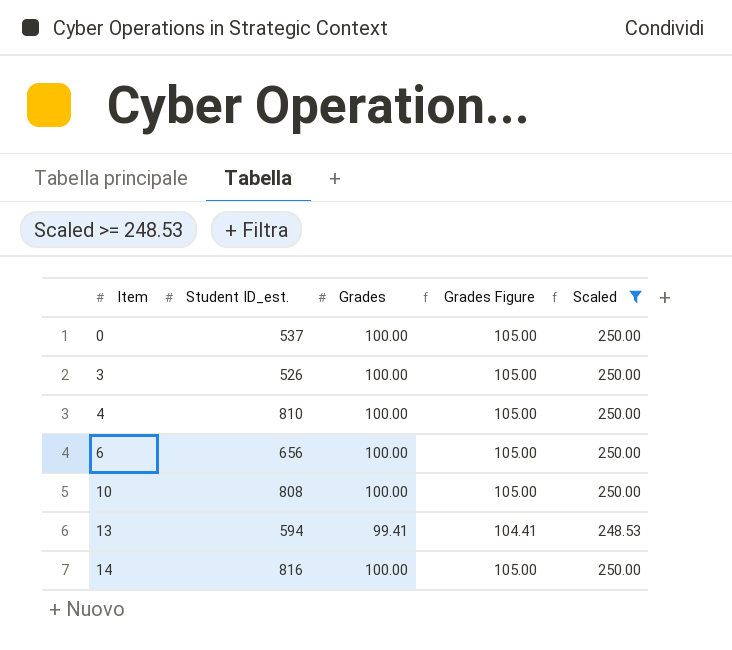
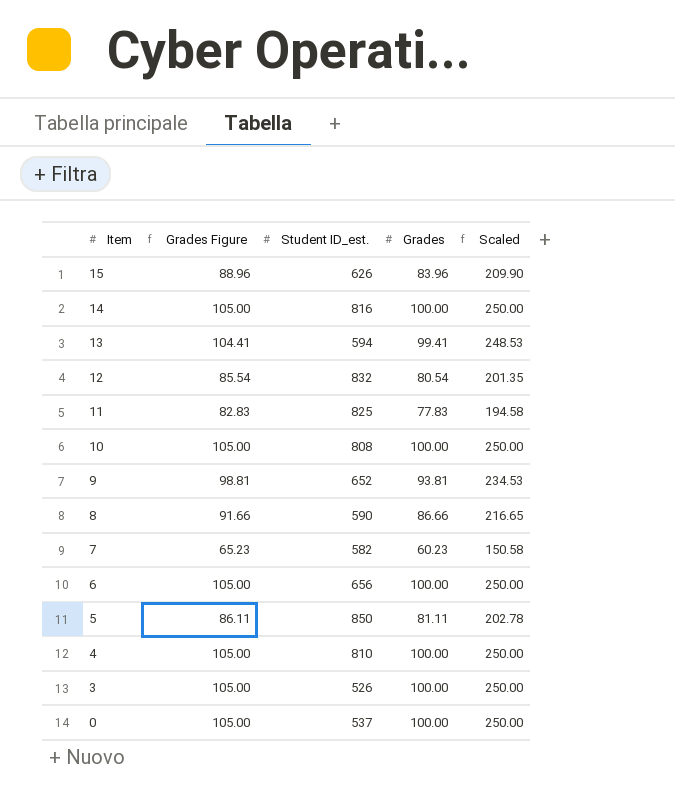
filter: Scaled >= 248.53 -> none
row order: Item ascending -> Item descending
column Grades Figure | position: 4 -> 2

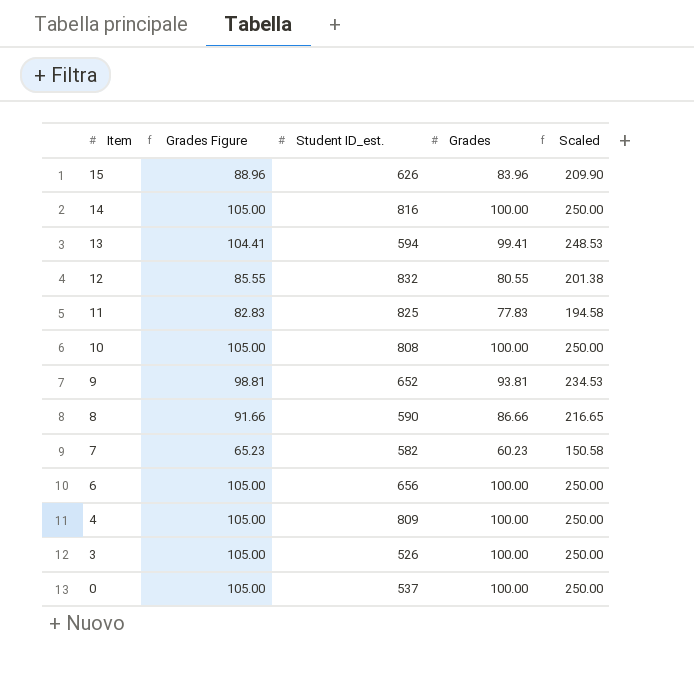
row 5: 86.11 | 850 | 81.11 | 202.78 -> none
12 | Grades Figure: 85.54 -> 85.55
12 | Grades: 80.54 -> 80.55
12 | Scaled: 201.35 -> 201.38
4 | Student ID_est.: 810 -> 809

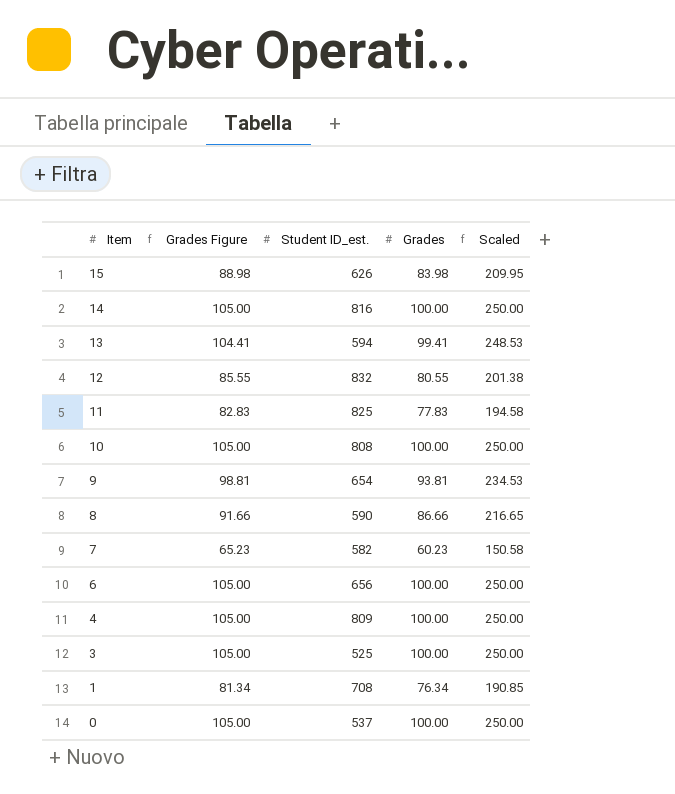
15 | Grades Figure: 88.96 -> 88.98
15 | Grades: 83.96 -> 83.98
15 | Scaled: 209.90 -> 209.95
9 | Student ID_est.: 652 -> 654
3 | Student ID_est.: 526 -> 525
row 1: none -> 81.34 | 708 | 76.34 | 190.85

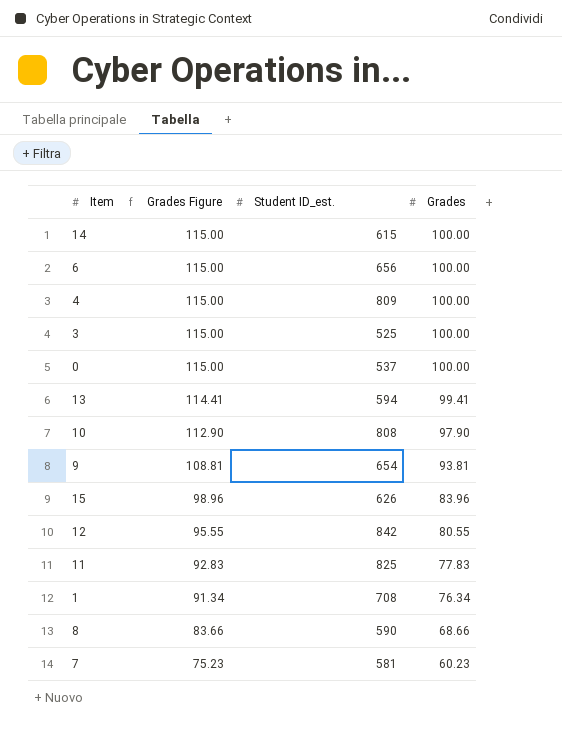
row order: Item descending -> Grades Figure descending
column Scaled | formula: [Grades] * 2.5 -> none
column Grades Figure | formula: [Grades] + 5 -> [Grades] + 15
14 | Student ID_est.: 816 -> 615
10 | Grades: 100.00 -> 97.90
15 | Grades: 83.98 -> 83.96
12 | Student ID_est.: 832 -> 842
8 | Grades: 86.66 -> 68.66
7 | Student ID_est.: 582 -> 581

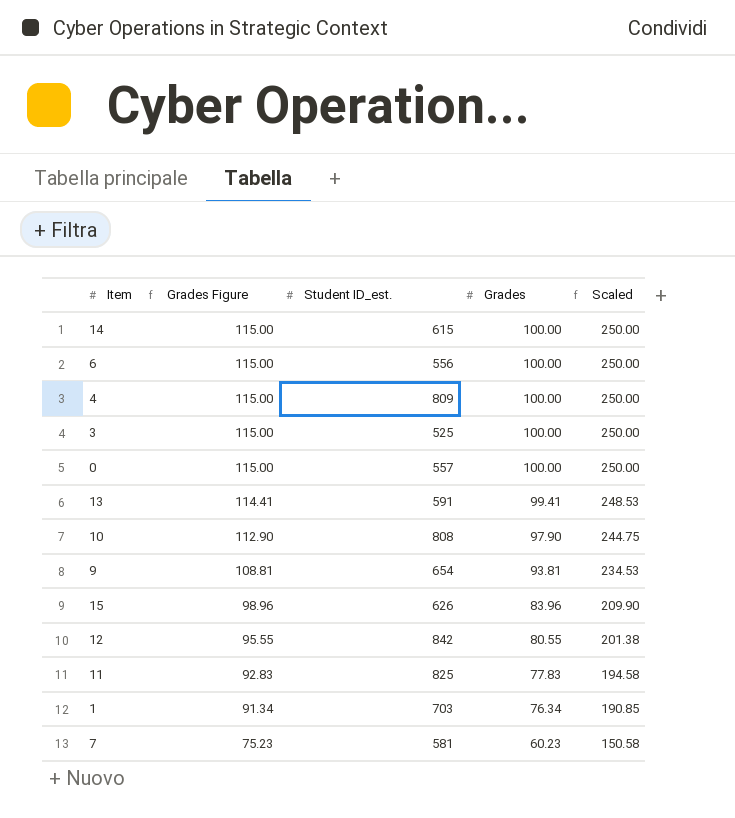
column Scaled | formula: none -> [Grades] * 2.5
row 8: 83.66 | 590 | 68.66 -> none
6 | Student ID_est.: 656 -> 556
0 | Student ID_est.: 537 -> 557
13 | Student ID_est.: 594 -> 591
1 | Student ID_est.: 708 -> 703

